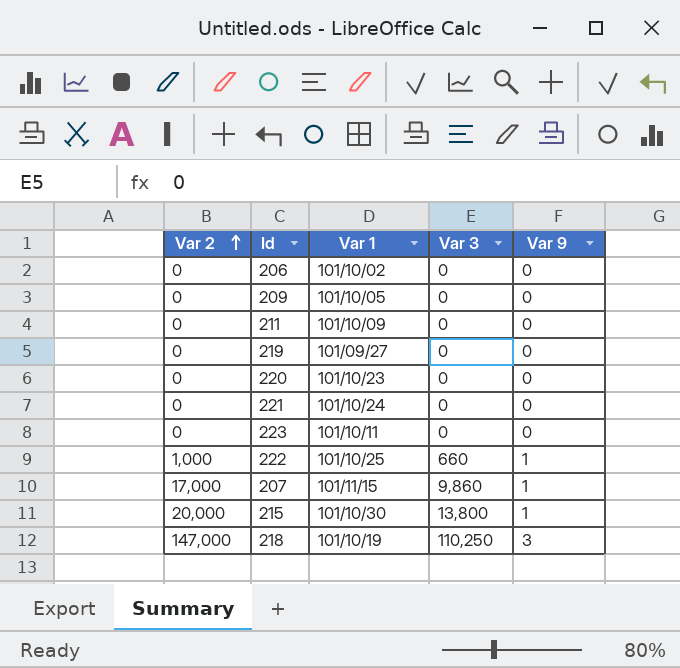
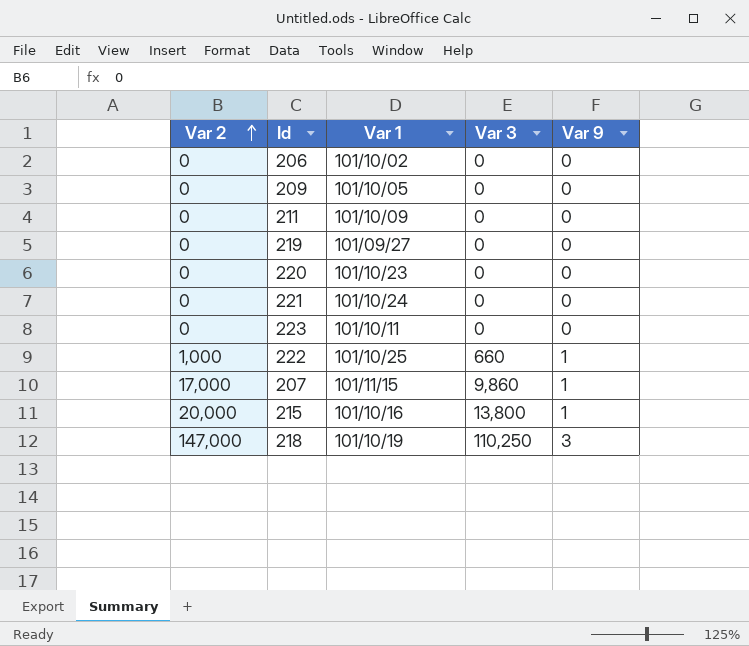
215 | Var 1: 101/10/30 -> 101/10/16

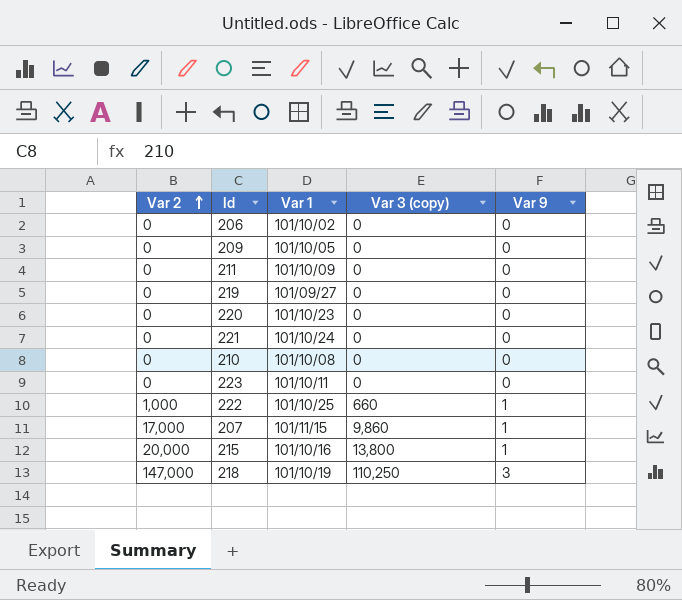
column name: Var 3 -> Var 3 (copy)
row 210: none -> 0 | 101/10/08 | 0 | 0

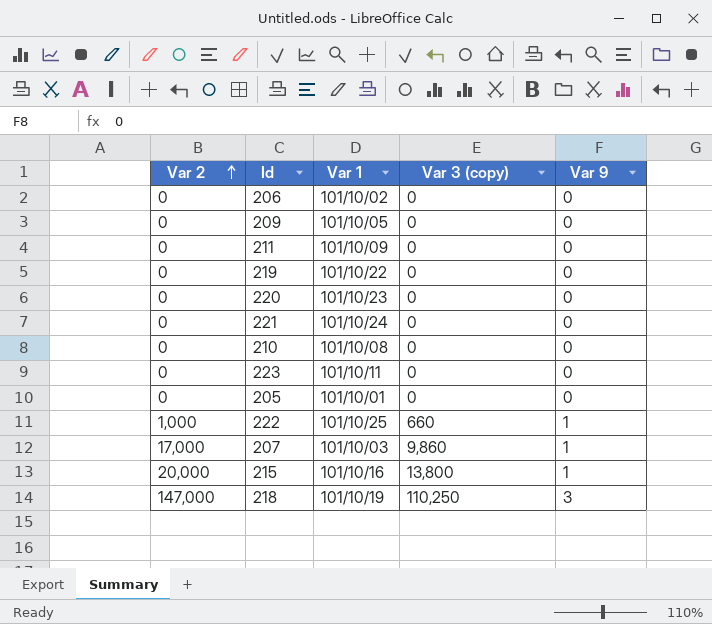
219 | Var 1: 101/09/27 -> 101/10/22
row 205: none -> 0 | 101/10/01 | 0 | 0
207 | Var 1: 101/11/15 -> 101/10/03

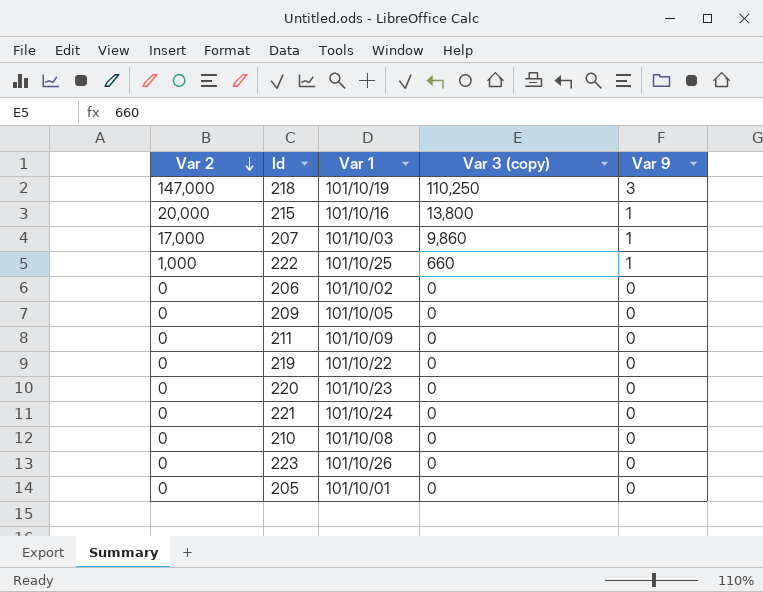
row order: Var 2 ascending -> Var 2 descending
223 | Var 1: 101/10/11 -> 101/10/26

